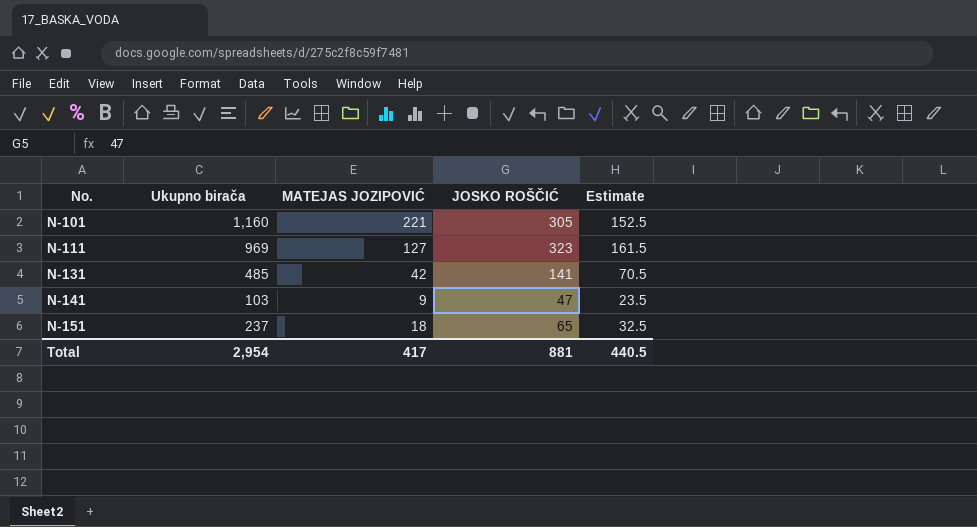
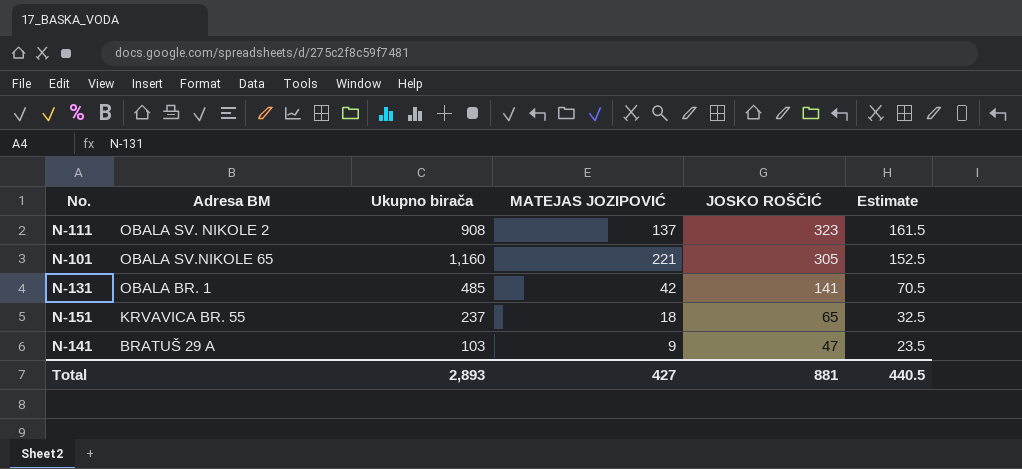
row order: No. ascending -> JOSKO ROŠČIĆ descending
column Adresa BM | position: none -> 2
N-111 | Ukupno birača: 969 -> 908
N-111 | MATEJAS JOZIPOVIĆ: 127 -> 137
Total | Ukupno birača: 2,954 -> 2,893
Total | MATEJAS JOZIPOVIĆ: 417 -> 427

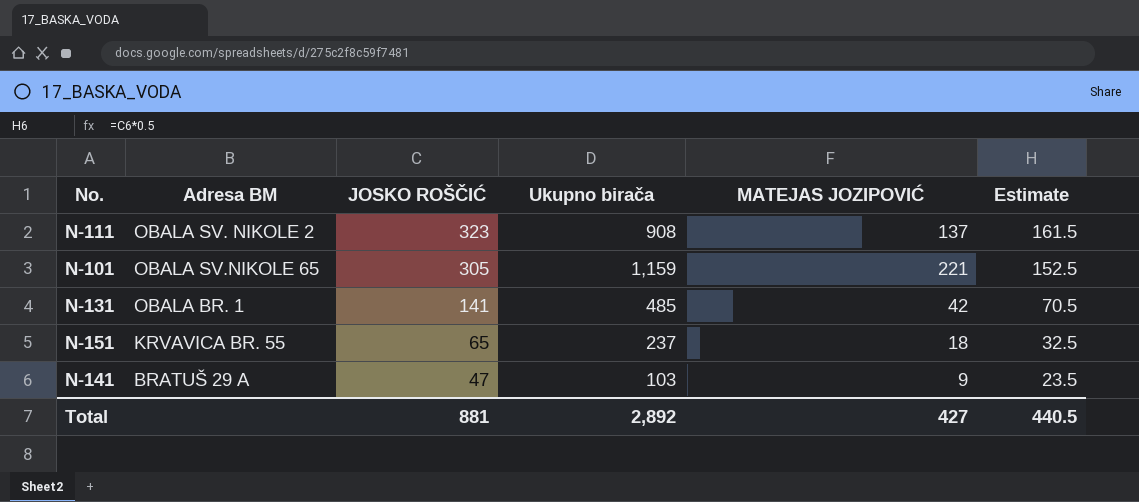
column JOSKO ROŠČIĆ | position: 5 -> 3
N-101 | Ukupno birača: 1,160 -> 1,159
Total | Ukupno birača: 2,893 -> 2,892

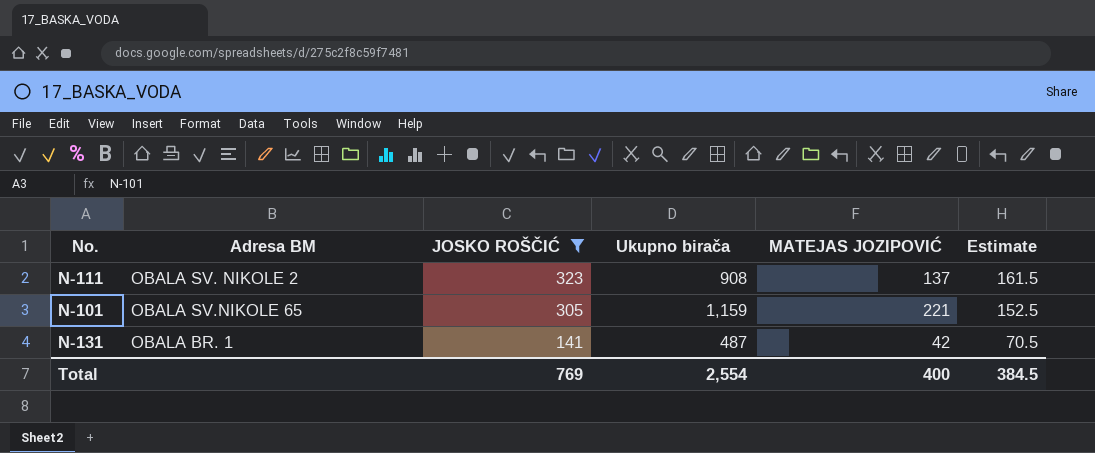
filter: none -> JOSKO ROŠČIĆ >= 141
N-131 | Ukupno birača: 485 -> 487
Total | JOSKO ROŠČIĆ: 881 -> 769
Total | Ukupno birača: 2,892 -> 2,554
Total | MATEJAS JOZIPOVIĆ: 427 -> 400
Total | Estimate: 440.5 -> 384.5

